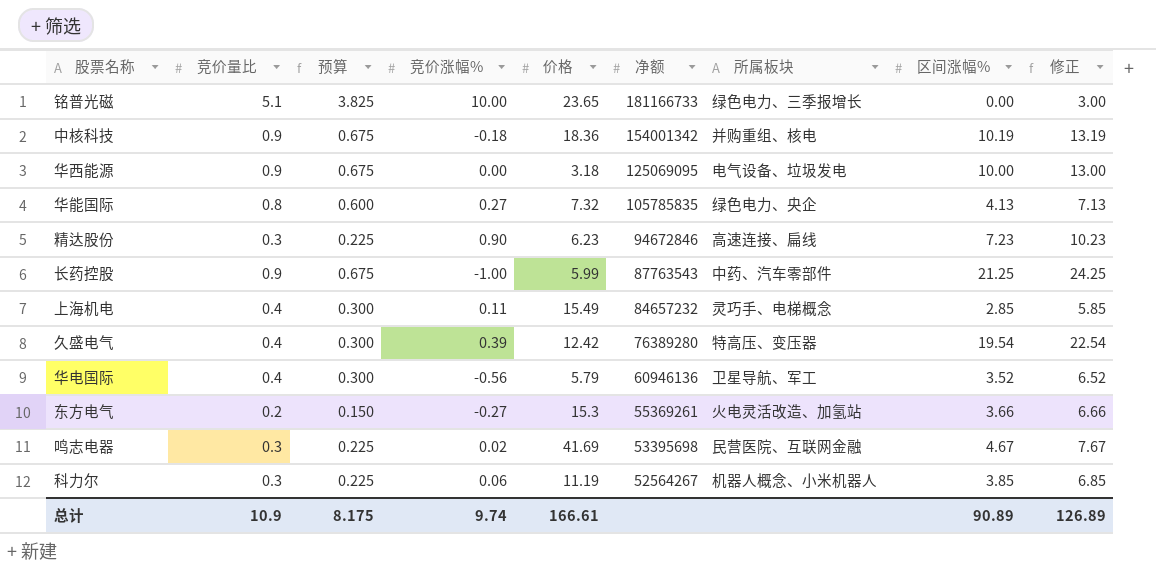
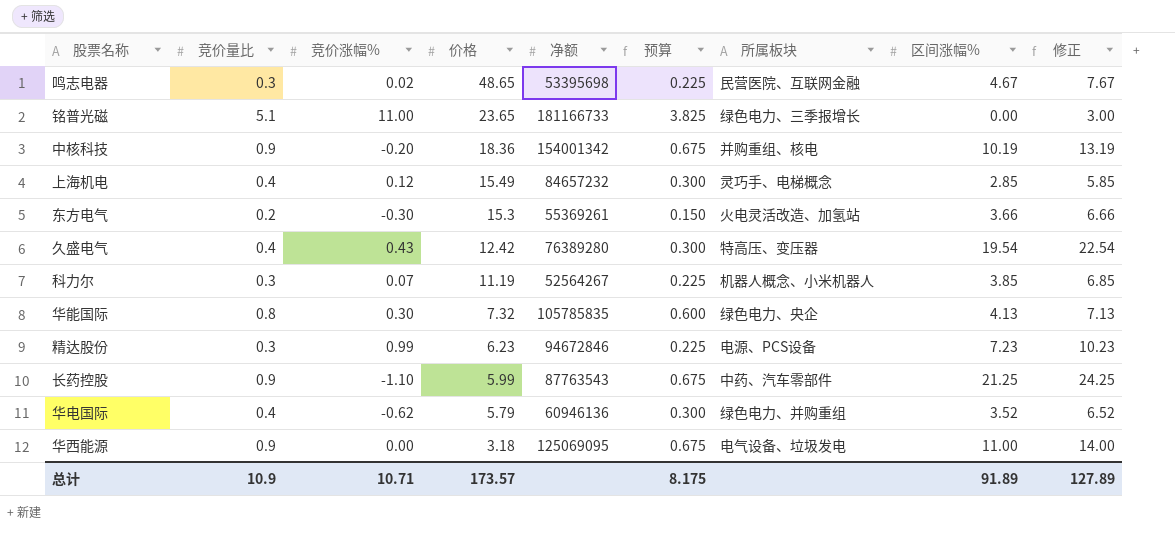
row order: 净额 descending -> 价格 descending
column 预算 | position: 3 -> 6
鸣志电器 | 价格: 41.69 -> 48.65
铭普光磁 | 竞价涨幅%: 10.00 -> 11.00
中核科技 | 竞价涨幅%: -0.18 -> -0.20
上海机电 | 竞价涨幅%: 0.11 -> 0.12
东方电气 | 竞价涨幅%: -0.27 -> -0.30
久盛电气 | 竞价涨幅%: 0.39 -> 0.43
科力尔 | 竞价涨幅%: 0.06 -> 0.07
华能国际 | 竞价涨幅%: 0.27 -> 0.30
精达股份 | 竞价涨幅%: 0.90 -> 0.99
精达股份 | 所属板块: 高速连接、扁线 -> 电源、PCS设备
长药控股 | 竞价涨幅%: -1.00 -> -1.10
华电国际 | 竞价涨幅%: -0.56 -> -0.62
华电国际 | 所属板块: 卫星导航、军工 -> 绿色电力、并购重组
华西能源 | 区间涨幅%: 10.00 -> 11.00
华西能源 | 修正: 13.00 -> 14.00
总计 | 竞价涨幅%: 9.74 -> 10.71
总计 | 价格: 166.61 -> 173.57
总计 | 区间涨幅%: 90.89 -> 91.89
总计 | 修正: 126.89 -> 127.89

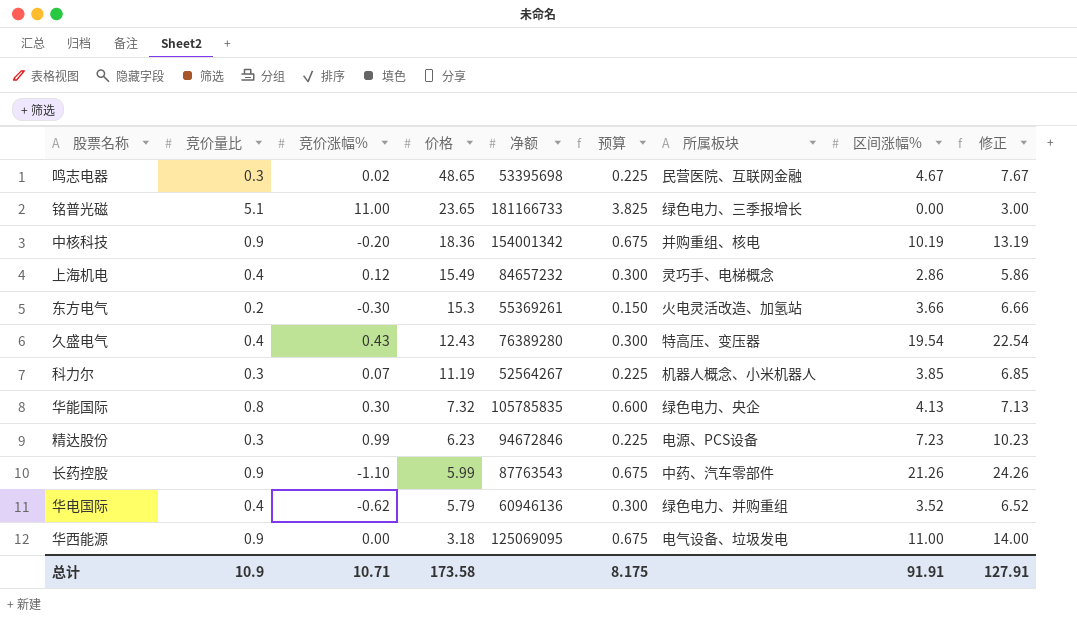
上海机电 | 区间涨幅%: 2.85 -> 2.86
上海机电 | 修正: 5.85 -> 5.86
久盛电气 | 价格: 12.42 -> 12.43
长药控股 | 区间涨幅%: 21.25 -> 21.26
长药控股 | 修正: 24.25 -> 24.26
总计 | 价格: 173.57 -> 173.58
总计 | 区间涨幅%: 91.89 -> 91.91
总计 | 修正: 127.89 -> 127.91

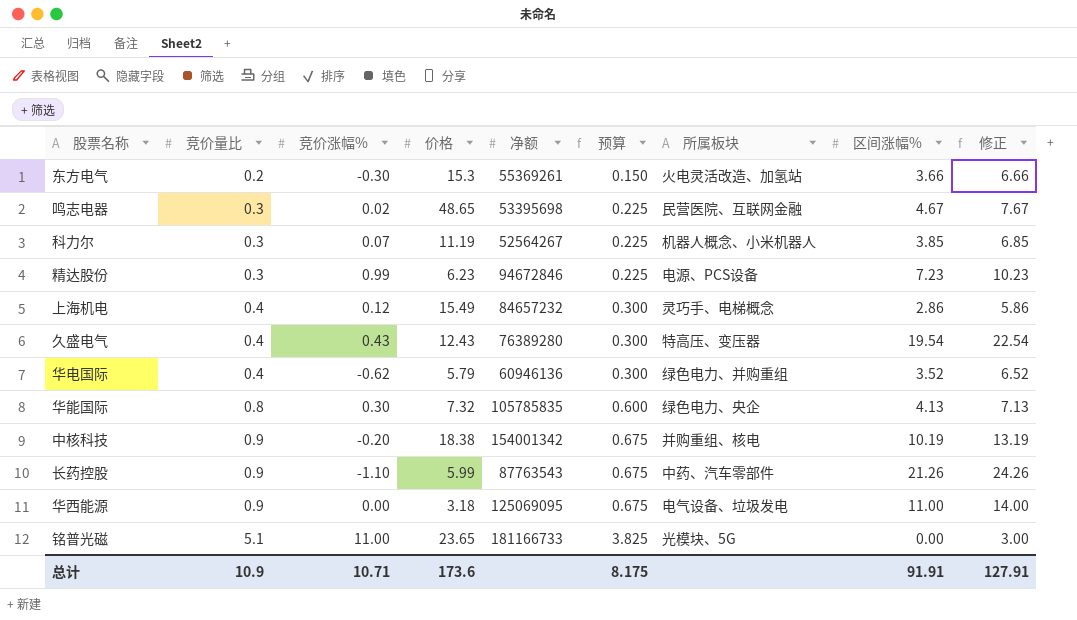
row order: 价格 descending -> 竞价量比 ascending
中核科技 | 价格: 18.36 -> 18.38
铭普光磁 | 所属板块: 绿色电力、三季报增长 -> 光模块、5G
总计 | 价格: 173.58 -> 173.6

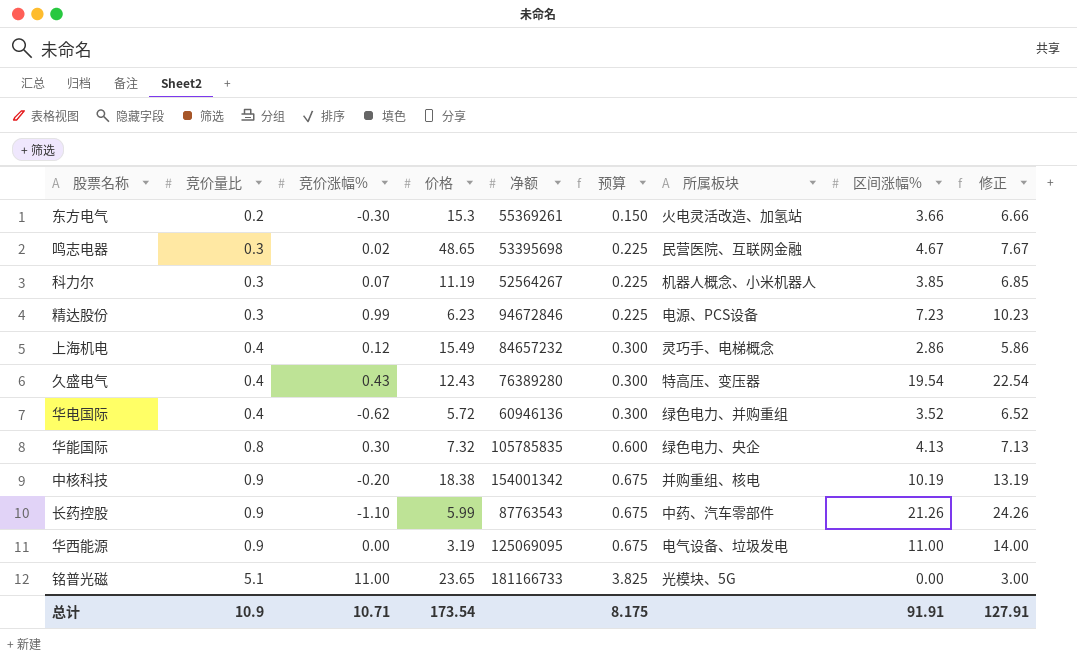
华电国际 | 价格: 5.79 -> 5.72
华西能源 | 价格: 3.18 -> 3.19
总计 | 价格: 173.6 -> 173.54

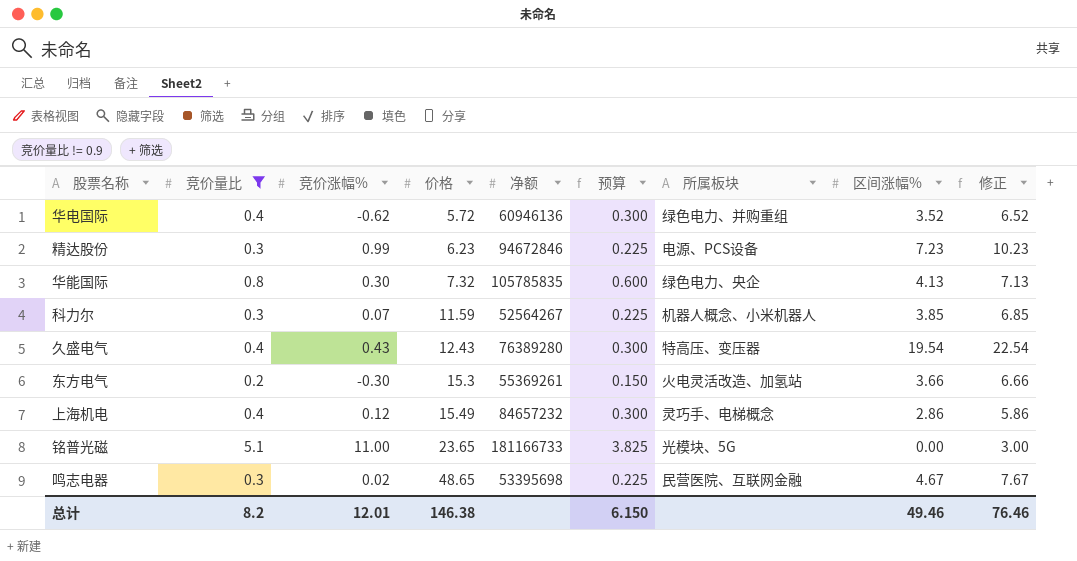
filter: none -> 竞价量比 != 0.9
row order: 竞价量比 ascending -> 价格 ascending
科力尔 | 价格: 11.19 -> 11.59
总计 | 竞价量比: 10.9 -> 8.2
总计 | 竞价涨幅%: 10.71 -> 12.01
总计 | 价格: 173.54 -> 146.38
总计 | 预算: 8.175 -> 6.150
总计 | 区间涨幅%: 91.91 -> 49.46
总计 | 修正: 127.91 -> 76.46

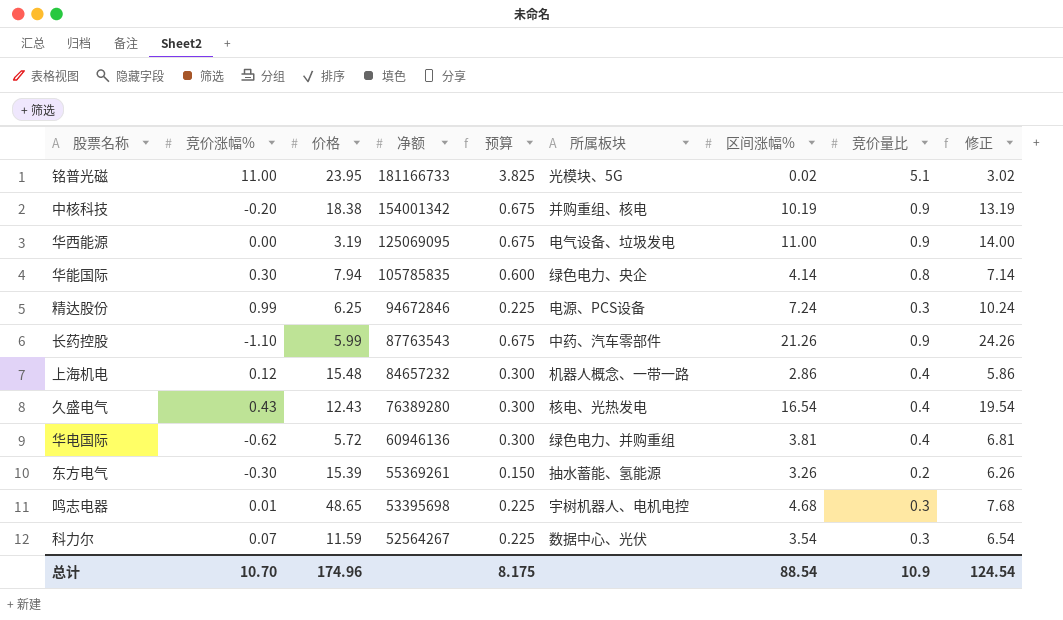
filter: 竞价量比 != 0.9 -> none
row order: 价格 ascending -> 净额 descending
column 竞价量比 | position: 2 -> 8
铭普光磁 | 价格: 23.65 -> 23.95
铭普光磁 | 区间涨幅%: 0.00 -> 0.02
铭普光磁 | 修正: 3.00 -> 3.02
华能国际 | 价格: 7.32 -> 7.94
华能国际 | 区间涨幅%: 4.13 -> 4.14
华能国际 | 修正: 7.13 -> 7.14
精达股份 | 价格: 6.23 -> 6.25
精达股份 | 区间涨幅%: 7.23 -> 7.24
精达股份 | 修正: 10.23 -> 10.24
上海机电 | 价格: 15.49 -> 15.48
上海机电 | 所属板块: 灵巧手、电梯概念 -> 机器人概念、一带一路
久盛电气 | 所属板块: 特高压、变压器 -> 核电、光热发电
久盛电气 | 区间涨幅%: 19.54 -> 16.54
久盛电气 | 修正: 22.54 -> 19.54
华电国际 | 区间涨幅%: 3.52 -> 3.81
华电国际 | 修正: 6.52 -> 6.81
东方电气 | 价格: 15.3 -> 15.39
东方电气 | 所属板块: 火电灵活改造、加氢站 -> 抽水蓄能、氢能源
东方电气 | 区间涨幅%: 3.66 -> 3.26
东方电气 | 修正: 6.66 -> 6.26
鸣志电器 | 竞价涨幅%: 0.02 -> 0.01
鸣志电器 | 所属板块: 民营医院、互联网金融 -> 宇树机器人、电机电控
鸣志电器 | 区间涨幅%: 4.67 -> 4.68
鸣志电器 | 修正: 7.67 -> 7.68
科力尔 | 所属板块: 机器人概念、小米机器人 -> 数据中心、光伏
科力尔 | 区间涨幅%: 3.85 -> 3.54
科力尔 | 修正: 6.85 -> 6.54
总计 | 竞价涨幅%: 12.01 -> 10.70
总计 | 价格: 146.38 -> 174.96
总计 | 预算: 6.150 -> 8.175
总计 | 区间涨幅%: 49.46 -> 88.54
总计 | 竞价量比: 8.2 -> 10.9
总计 | 修正: 76.46 -> 124.54

